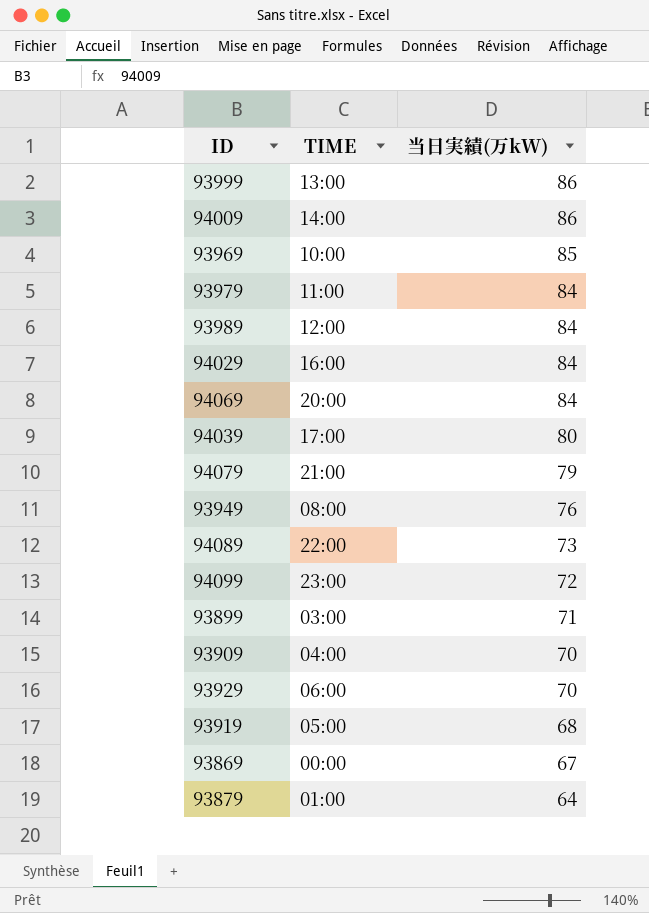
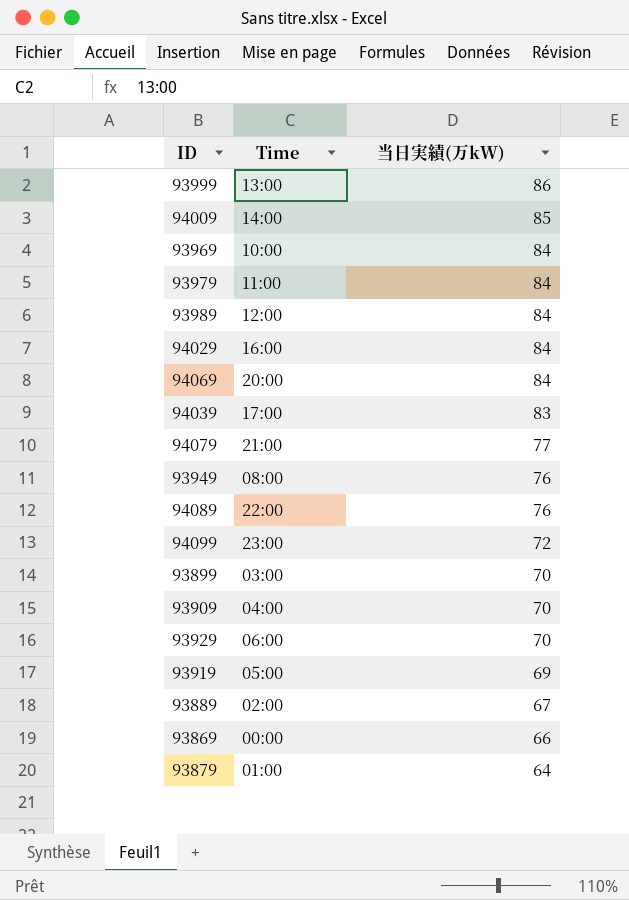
column name: TIME -> Time
94009 | 当日実績(万kW): 86 -> 85
93969 | 当日実績(万kW): 85 -> 84
94039 | 当日実績(万kW): 80 -> 83
94079 | 当日実績(万kW): 79 -> 77
94089 | 当日実績(万kW): 73 -> 76
93899 | 当日実績(万kW): 71 -> 70
93919 | 当日実績(万kW): 68 -> 69
row 93889: none -> 02:00 | 67
93869 | 当日実績(万kW): 67 -> 66

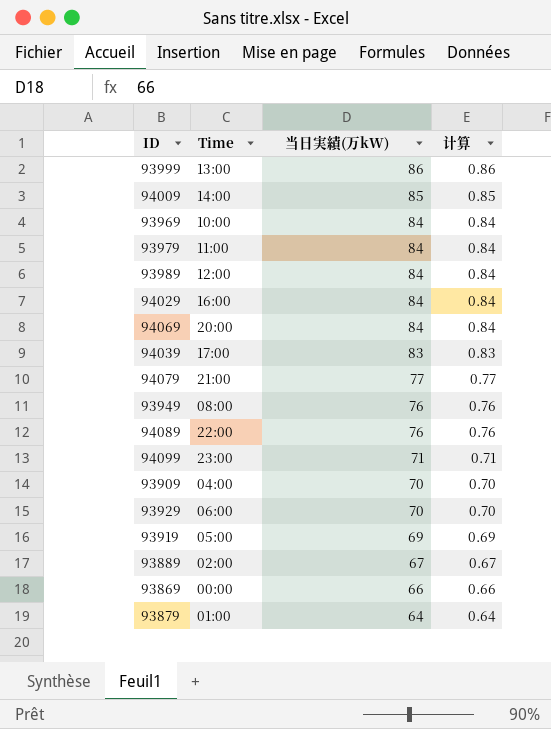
column 计算 | formula: none -> [当日実績(万kW)] * 0.01
row 93899: 03:00 | 70 -> none
94099 | 当日実績(万kW): 72 -> 71

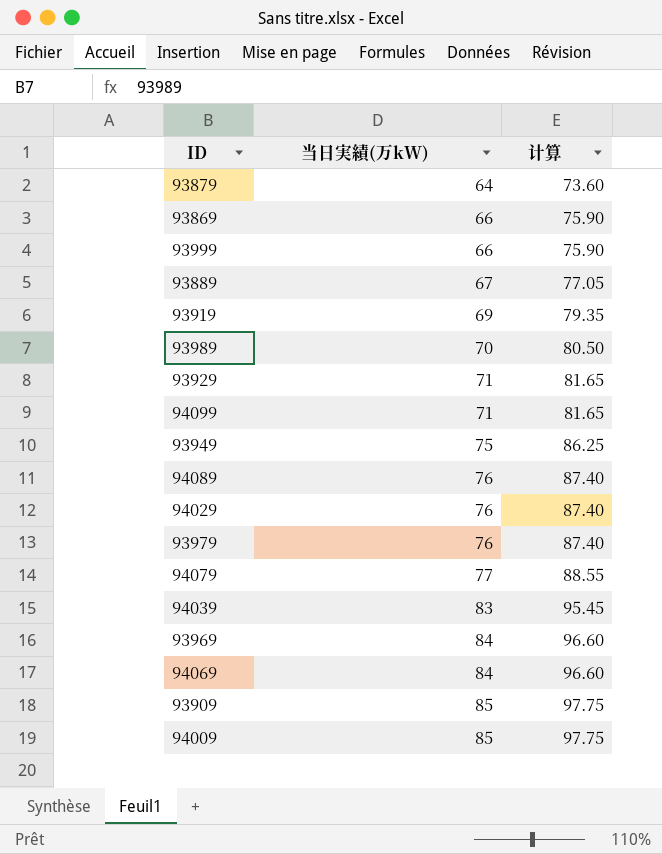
row order: 当日実績(万kW) descending -> 当日実績(万kW) ascending
column Time | position: 2 -> none
column 计算 | formula: [当日実績(万kW)] * 0.01 -> [当日実績(万kW)] * 1.15
93999 | 当日実績(万kW): 86 -> 66
93989 | 当日実績(万kW): 84 -> 70
93929 | 当日実績(万kW): 70 -> 71
93949 | 当日実績(万kW): 76 -> 75
94029 | 当日実績(万kW): 84 -> 76
93979 | 当日実績(万kW): 84 -> 76
93909 | 当日実績(万kW): 70 -> 85

